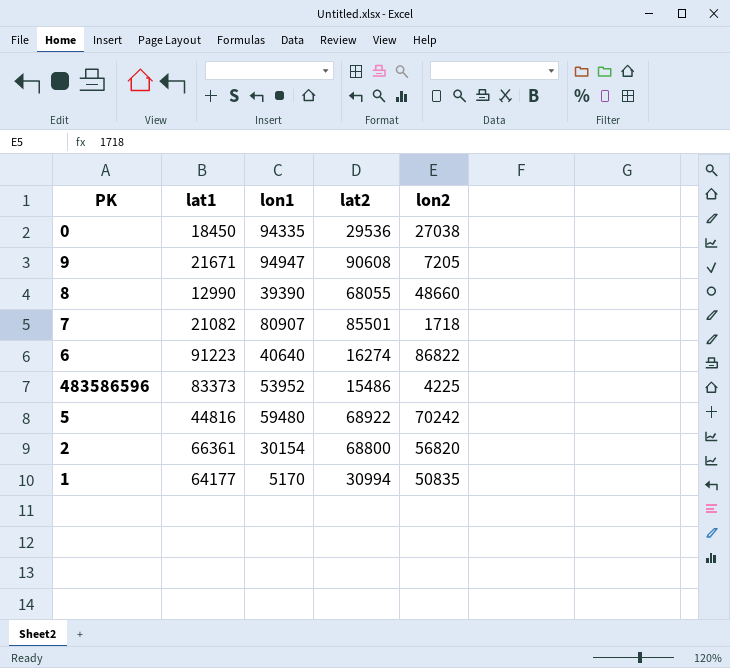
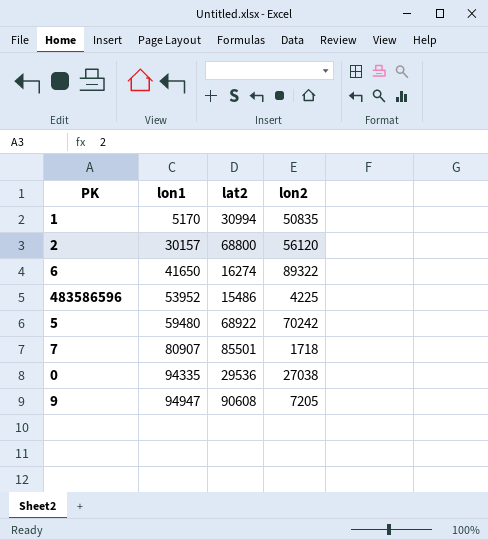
row order: none -> lon1 ascending
column lat1 | position: 2 -> none
row 8: 12990 | 39390 | 68055 | 48660 -> none
2 | lon1: 30154 -> 30157
2 | lon2: 56820 -> 56120
6 | lon1: 40640 -> 41650
6 | lon2: 86822 -> 89322

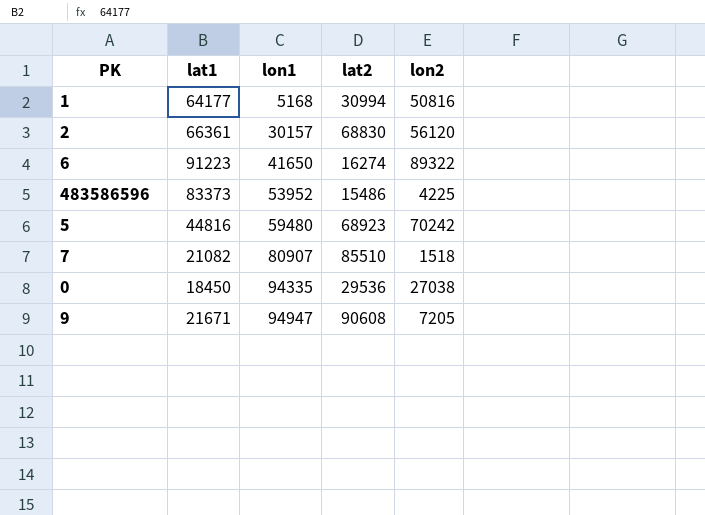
column lat1 | position: none -> 2
1 | lon1: 5170 -> 5168
1 | lon2: 50835 -> 50816
2 | lat2: 68800 -> 68830
5 | lat2: 68922 -> 68923
7 | lat2: 85501 -> 85510
7 | lon2: 1718 -> 1518

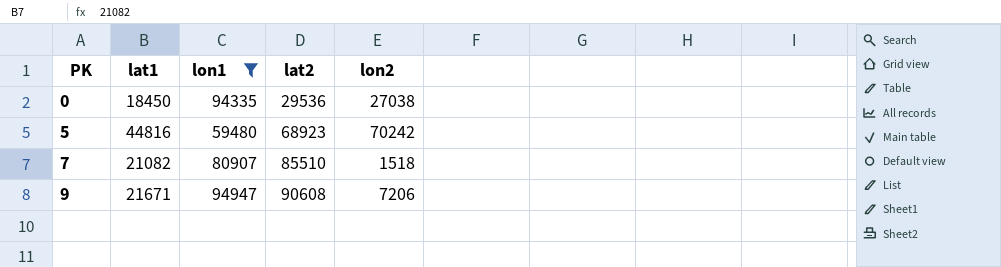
filter: none -> lon1 >= 59480
row order: lon1 ascending -> PK ascending
9 | lon2: 7205 -> 7206

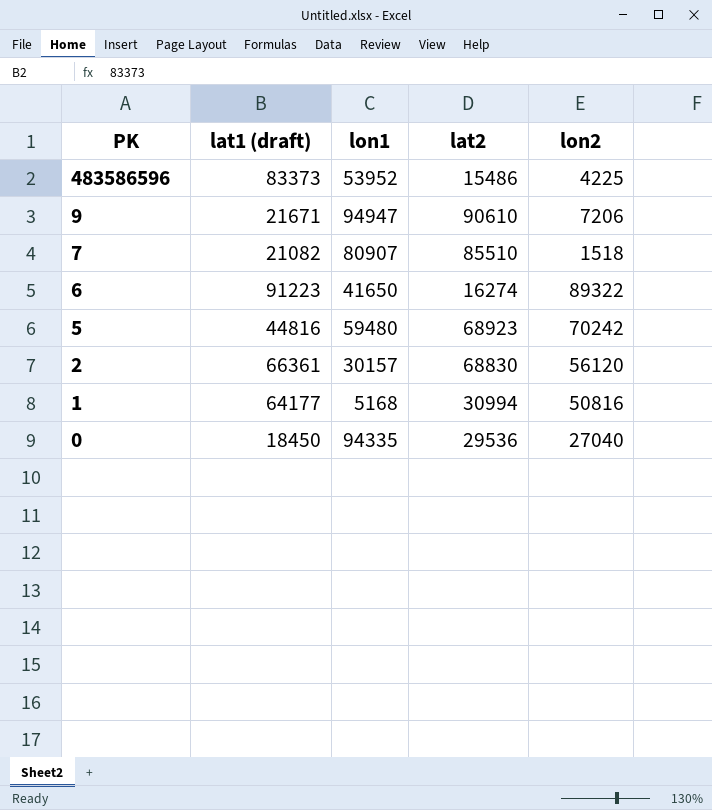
filter: lon1 >= 59480 -> none
row order: PK ascending -> PK descending
column name: lat1 -> lat1 (draft)
9 | lat2: 90608 -> 90610
0 | lon2: 27038 -> 27040

